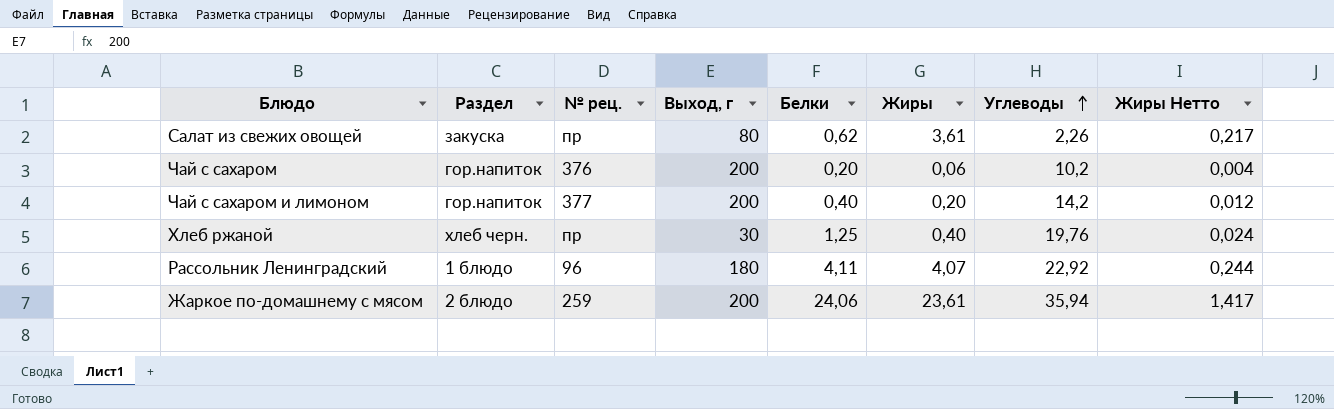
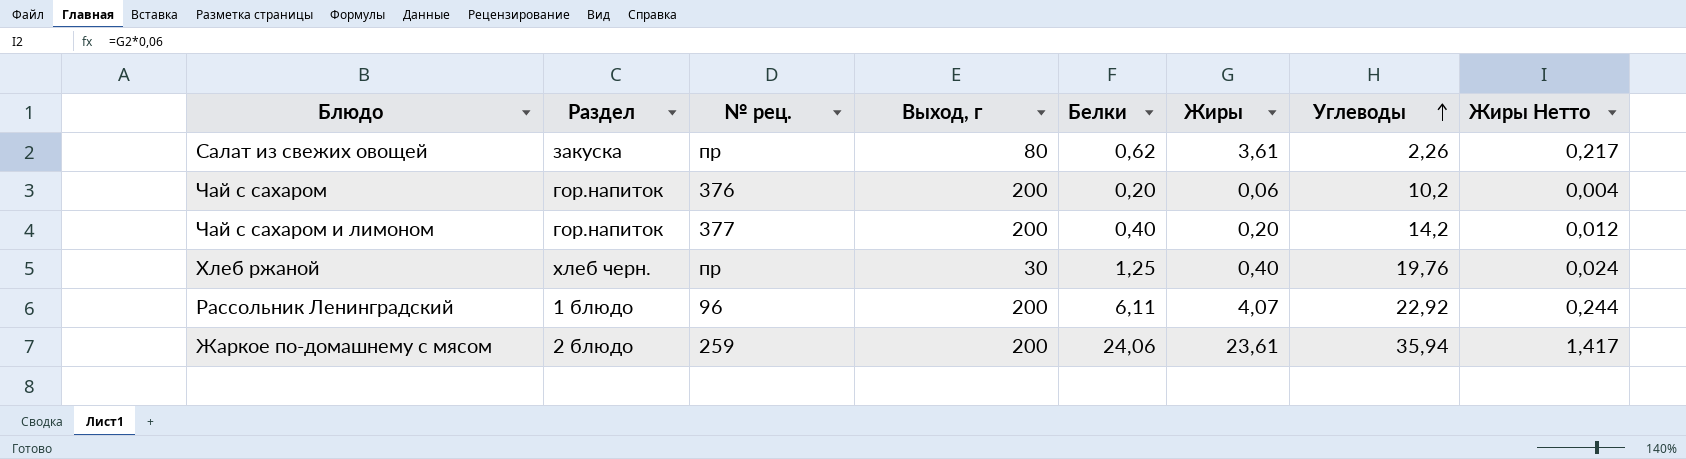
Рассольник Ленинградский | Выход, г: 180 -> 200
Рассольник Ленинградский | Белки: 4,11 -> 6,11

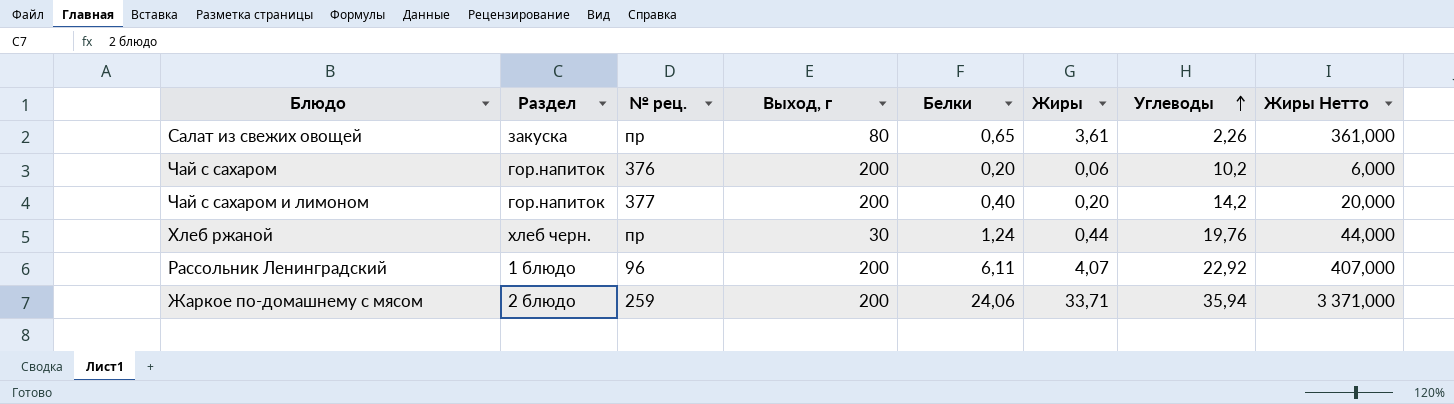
column Жиры Нетто | formula: [Жиры] * 0,06 -> [Жиры] * 100
Салат из свежих овощей | Белки: 0,62 -> 0,65
Хлеб ржаной | Белки: 1,25 -> 1,24
Хлеб ржаной | Жиры: 0,40 -> 0,44
Жаркое по-домашнему с мясом | Жиры: 23,61 -> 33,71

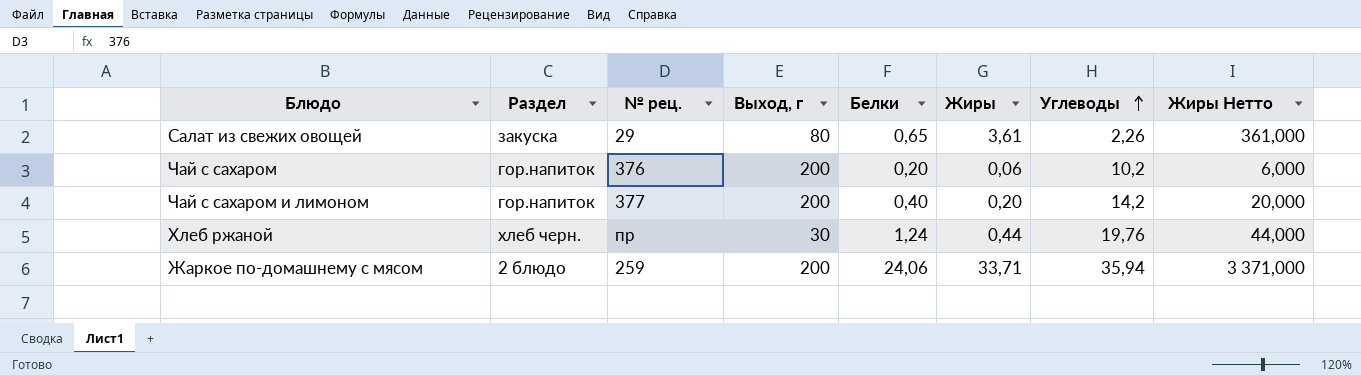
row Рассольник Ленинградский: 1 блюдо | 96 | 200 | 6,11 | 4,07 | 22,92 | 407,000 -> none
Салат из свежих овощей | № рец.: пр -> 29

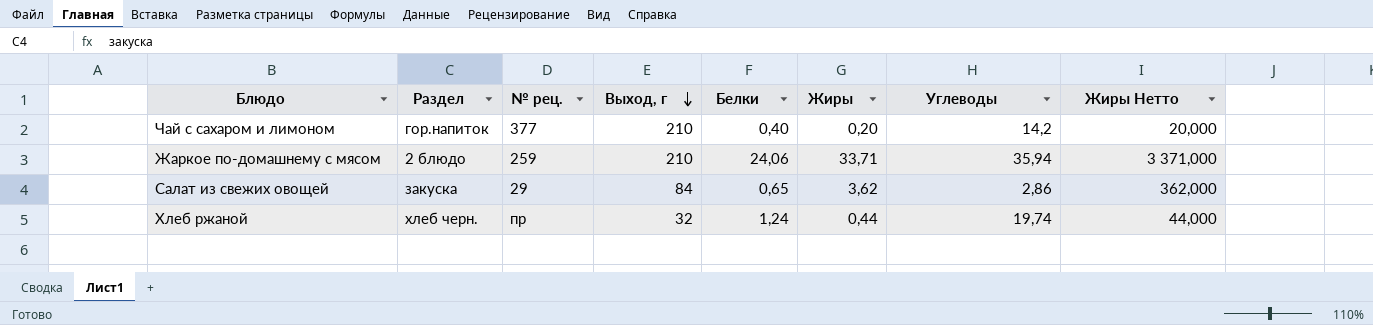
row order: Углеводы ascending -> Выход, г descending
row Чай с сахаром: гор.напиток | 376 | 200 | 0,20 | 0,06 | 10,2 | 6,000 -> none
Чай с сахаром и лимоном | Выход, г: 200 -> 210
Жаркое по-домашнему с мясом | Выход, г: 200 -> 210
Салат из свежих овощей | Выход, г: 80 -> 84
Салат из свежих овощей | Жиры: 3,61 -> 3,62
Салат из свежих овощей | Углеводы: 2,26 -> 2,86
Салат из свежих овощей | Жиры Нетто: 361,000 -> 362,000
Хлеб ржаной | Выход, г: 30 -> 32
Хлеб ржаной | Углеводы: 19,76 -> 19,74

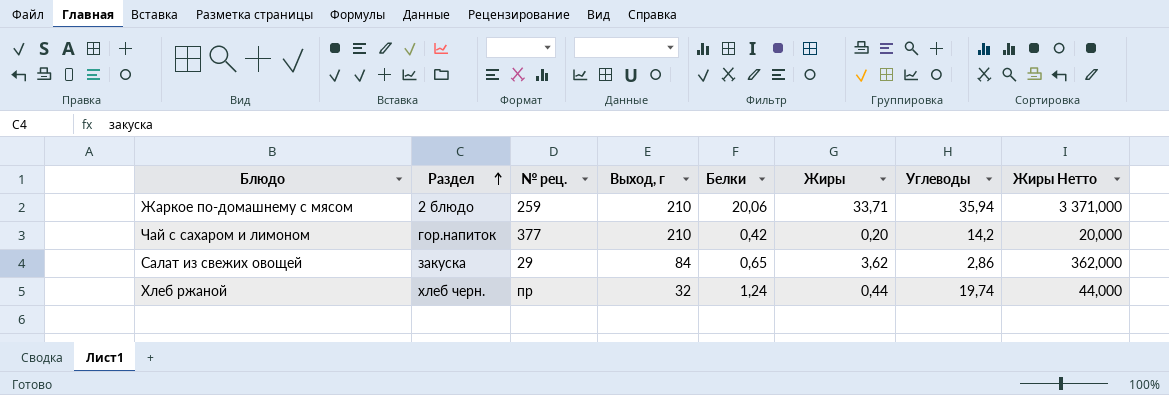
row order: Выход, г descending -> Раздел ascending
Жаркое по-домашнему с мясом | Белки: 24,06 -> 20,06
Чай с сахаром и лимоном | Белки: 0,40 -> 0,42

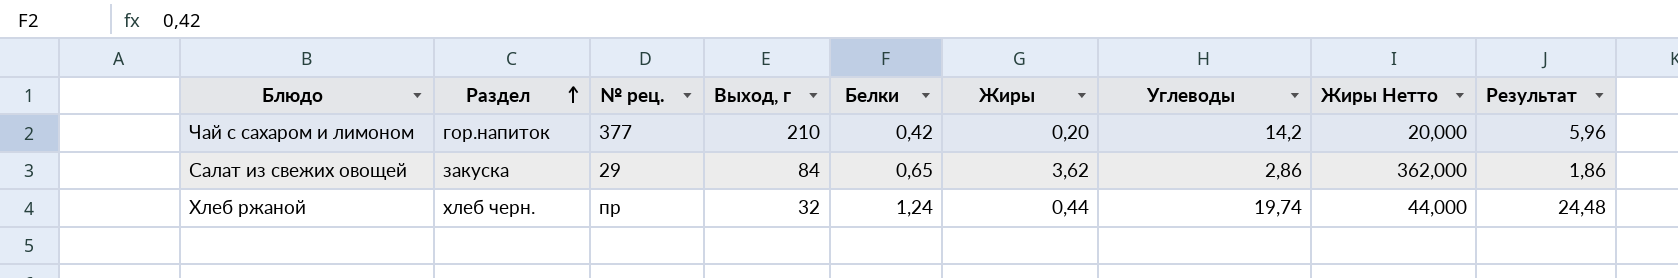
column Результат | formula: none -> [Белки] * [Углеводы]
row Жаркое по-домашнему с мясом: 2 блюдо | 259 | 210 | 20,06 | 33,71 | 35,94 | 3 371,000 -> none

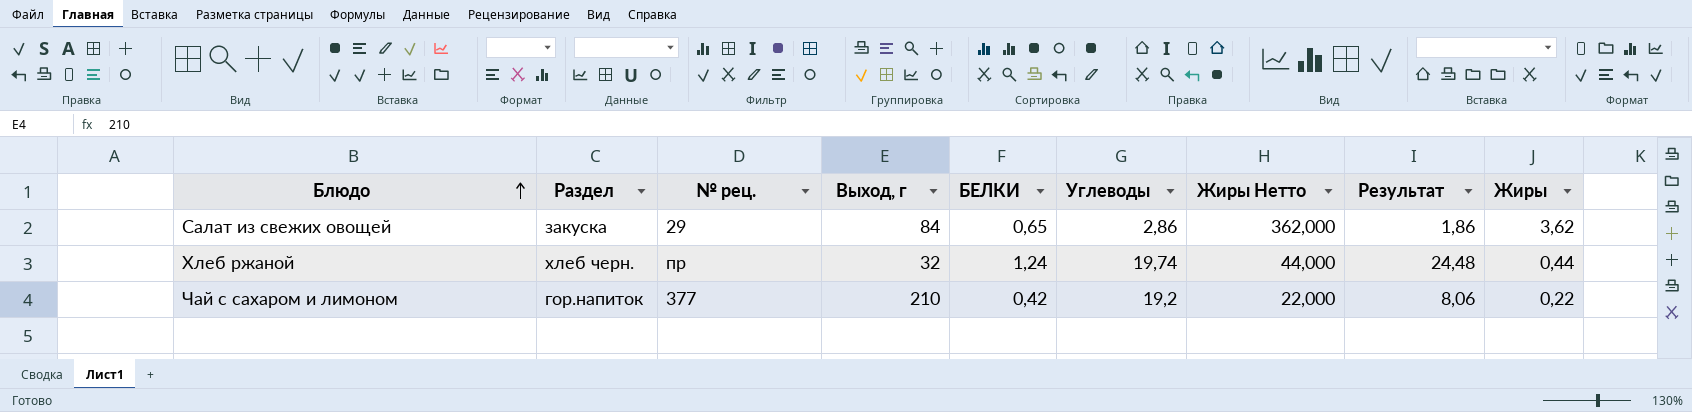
row order: Раздел ascending -> Блюдо ascending
column name: Белки -> БЕЛКИ
column Жиры | position: 6 -> 9
Чай с сахаром и лимоном | Углеводы: 14,2 -> 19,2
Чай с сахаром и лимоном | Жиры Нетто: 20,000 -> 22,000
Чай с сахаром и лимоном | Результат: 5,96 -> 8,06
Чай с сахаром и лимоном | Жиры: 0,20 -> 0,22

